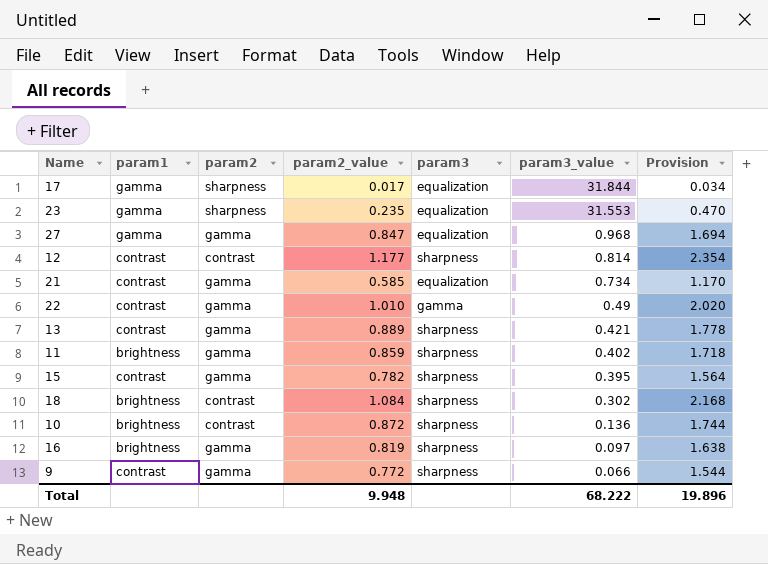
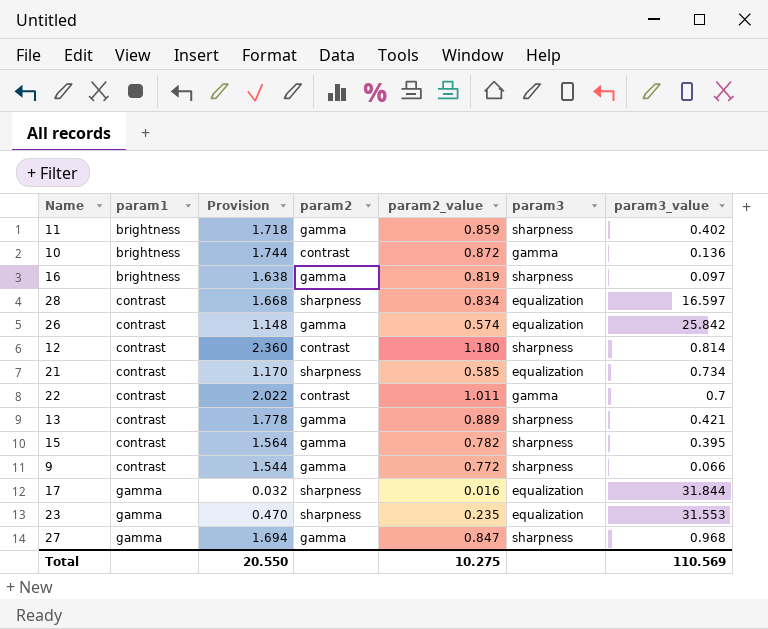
row order: param3_value descending -> param1 ascending
column Provision | position: 7 -> 3
row 18: brightness | contrast | 1.084 | sharpness | 0.302 | 2.168 -> none
10 | param3: sharpness -> gamma
row 28: none -> contrast | 1.668 | sharpness | 0.834 | equalization | 16.597
row 26: none -> contrast | 1.148 | gamma | 0.574 | equalization | 25.842
12 | Provision: 2.354 -> 2.360
12 | param2_value: 1.177 -> 1.180
21 | param2: gamma -> sharpness
22 | Provision: 2.020 -> 2.022
22 | param2: gamma -> contrast
22 | param2_value: 1.010 -> 1.011
22 | param3_value: 0.49 -> 0.7
17 | Provision: 0.034 -> 0.032
17 | param2_value: 0.017 -> 0.016
27 | param3: equalization -> sharpness
Total | Provision: 19.896 -> 20.550
Total | param2_value: 9.948 -> 10.275
Total | param3_value: 68.222 -> 110.569

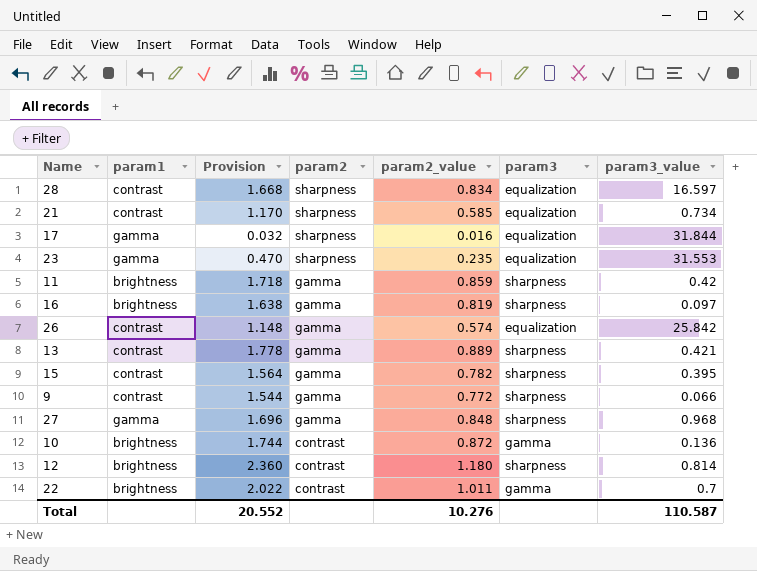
row order: param1 ascending -> param2 descending
11 | param3_value: 0.402 -> 0.42
27 | Provision: 1.694 -> 1.696
27 | param2_value: 0.847 -> 0.848
12 | param1: contrast -> brightness
22 | param1: contrast -> brightness
Total | Provision: 20.550 -> 20.552
Total | param2_value: 10.275 -> 10.276
Total | param3_value: 110.569 -> 110.587

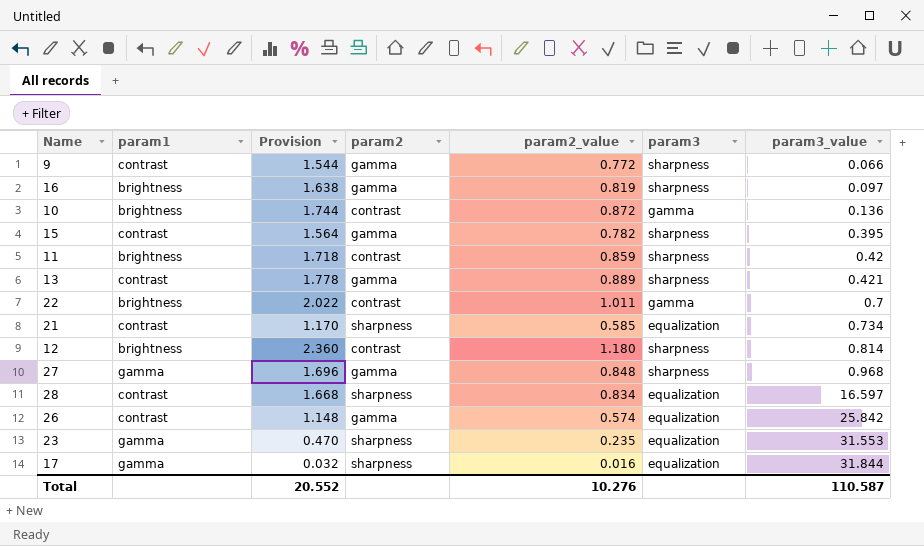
row order: param2 descending -> param3_value ascending
11 | param2: gamma -> contrast

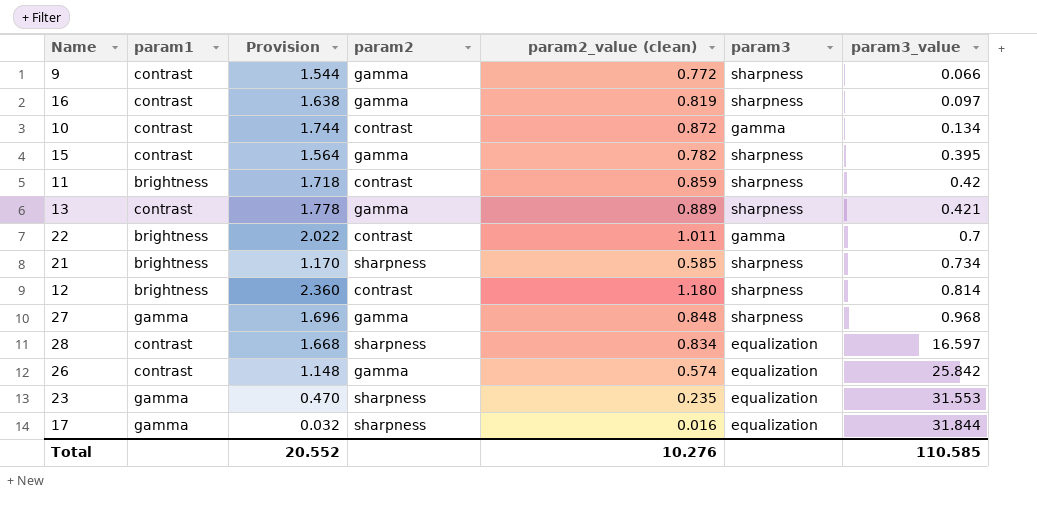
column name: param2_value -> param2_value (clean)
16 | param1: brightness -> contrast
10 | param1: brightness -> contrast
10 | param3_value: 0.136 -> 0.134
21 | param1: contrast -> brightness
21 | param3: equalization -> sharpness
Total | param3_value: 110.587 -> 110.585

